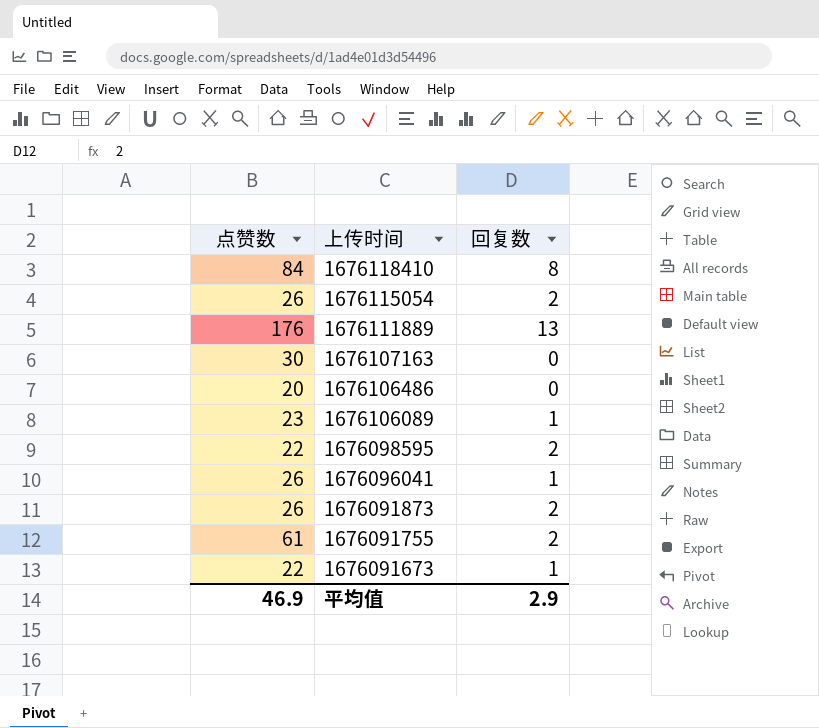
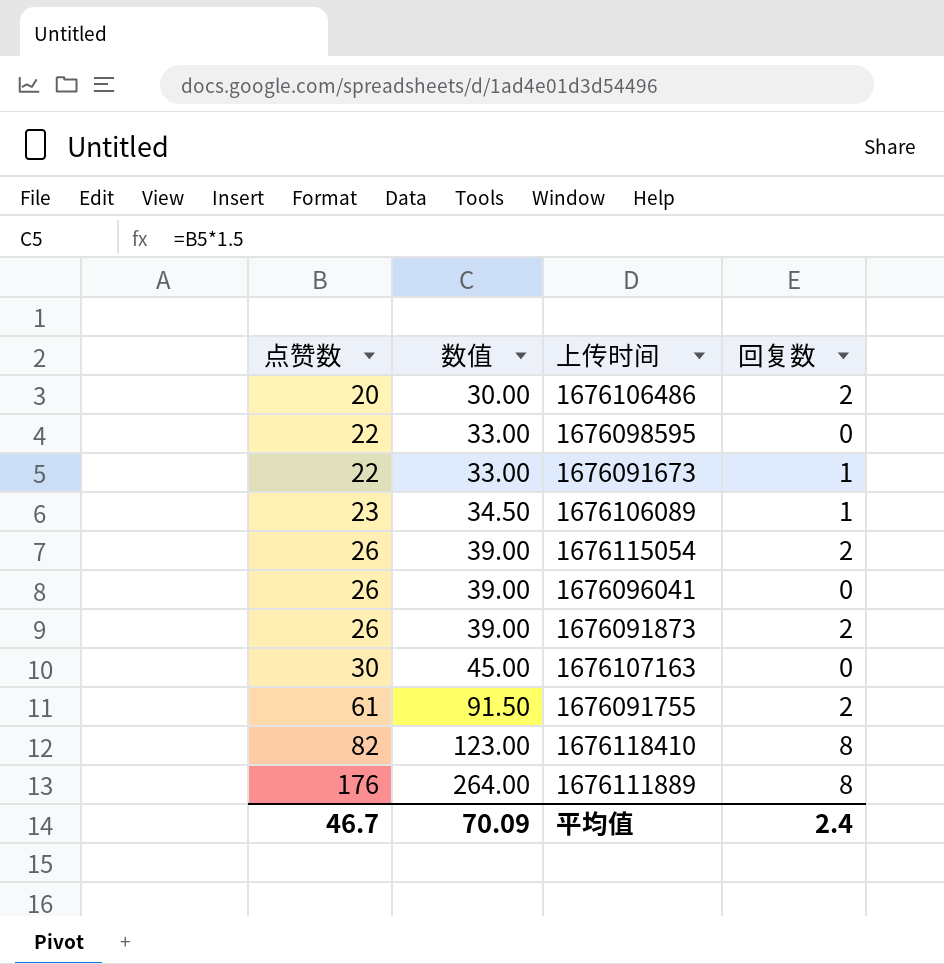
row order: 上传时间 descending -> 点赞数 ascending
column 数值 | formula: none -> [点赞数] * 1.5
1676106486 | 回复数: 0 -> 2
1676098595 | 回复数: 2 -> 0
1676096041 | 回复数: 1 -> 0
1676118410 | 点赞数: 84 -> 82
1676111889 | 回复数: 13 -> 8
平均值 | 点赞数: 46.9 -> 46.7
平均值 | 回复数: 2.9 -> 2.4

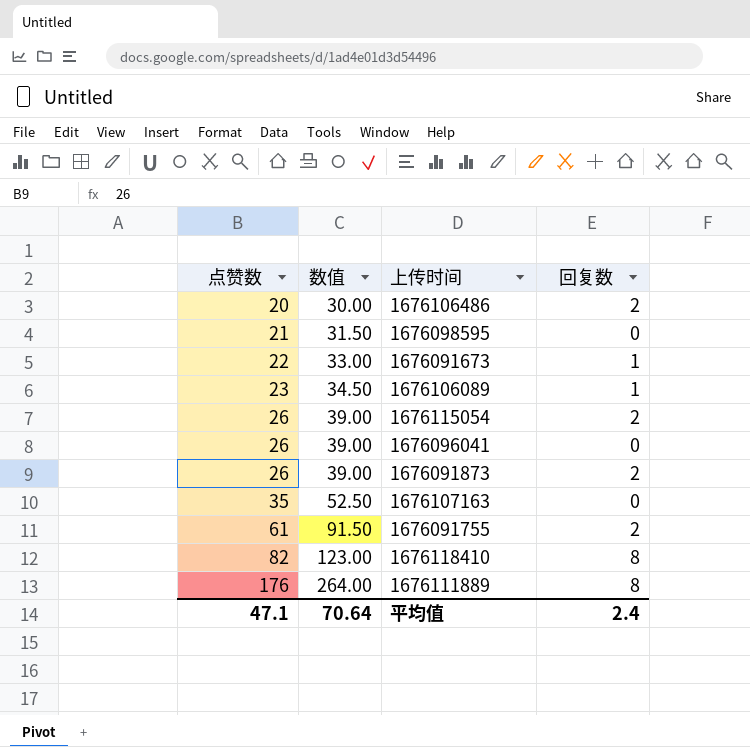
1676098595 | 点赞数: 22 -> 21
1676098595 | 数值: 33.00 -> 31.50
1676107163 | 点赞数: 30 -> 35
1676107163 | 数值: 45.00 -> 52.50
平均值 | 点赞数: 46.7 -> 47.1
平均值 | 数值: 70.09 -> 70.64

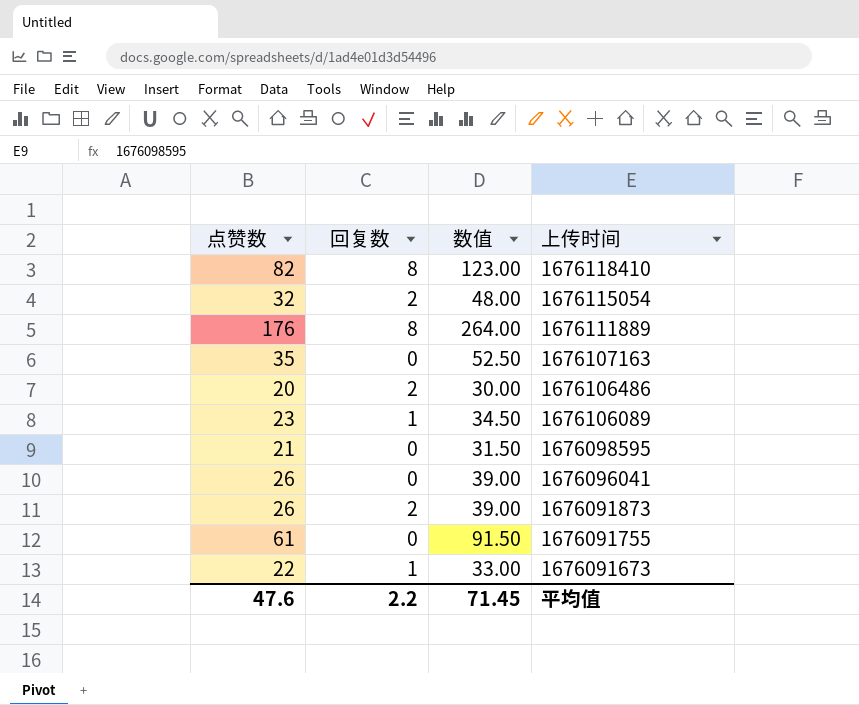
row order: 点赞数 ascending -> 上传时间 descending
column 回复数 | position: 4 -> 2
1676115054 | 点赞数: 26 -> 32
1676115054 | 数值: 39.00 -> 48.00
1676091755 | 回复数: 2 -> 0
平均值 | 点赞数: 47.1 -> 47.6
平均值 | 回复数: 2.4 -> 2.2
平均值 | 数值: 70.64 -> 71.45

